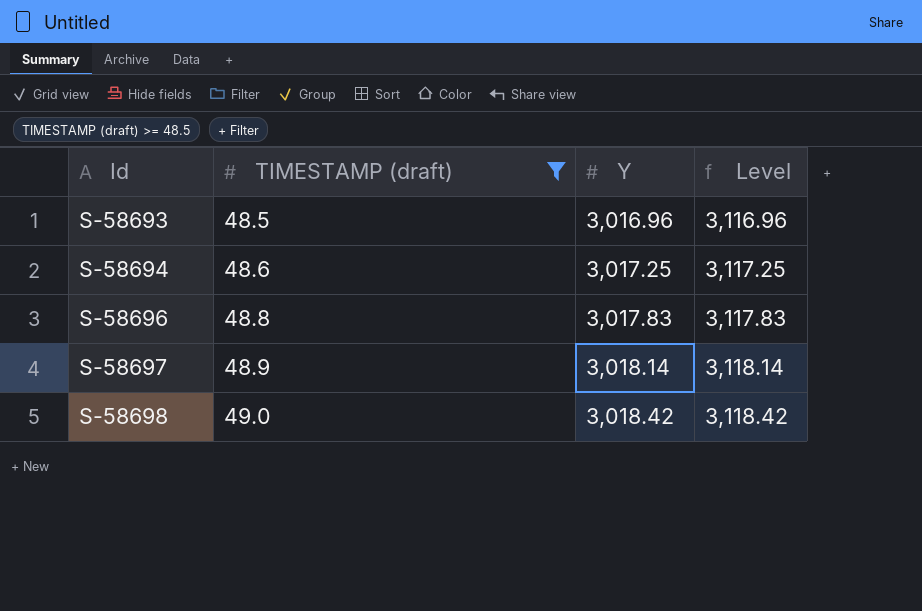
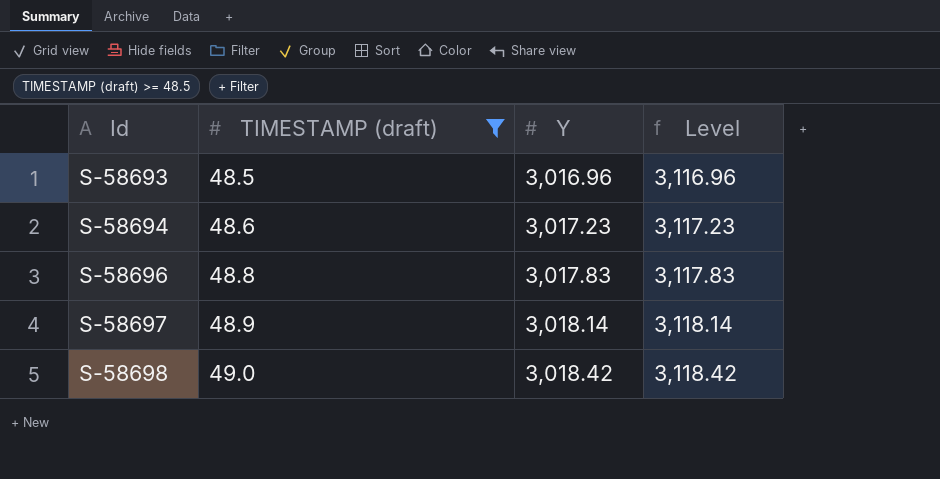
S-58694 | Y: 3,017.25 -> 3,017.23
S-58694 | Level: 3,117.25 -> 3,117.23

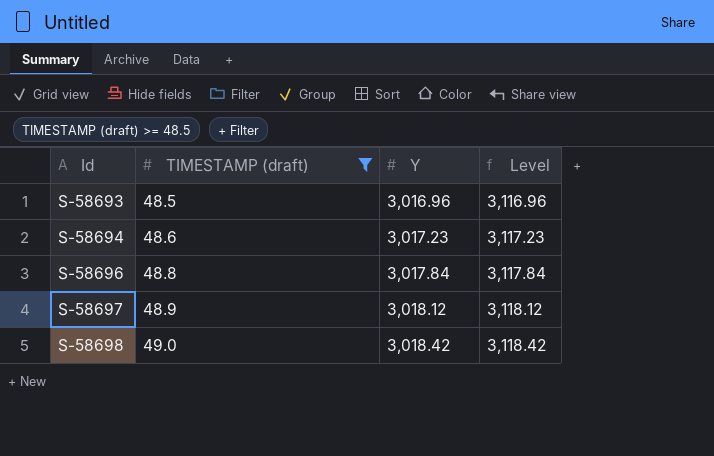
S-58696 | Y: 3,017.83 -> 3,017.84
S-58696 | Level: 3,117.83 -> 3,117.84
S-58697 | Y: 3,018.14 -> 3,018.12
S-58697 | Level: 3,118.14 -> 3,118.12

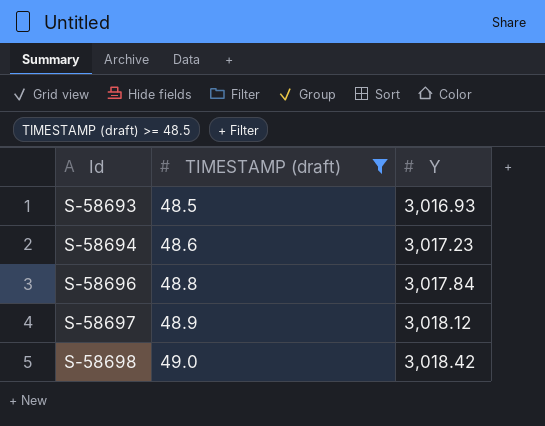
column Level | formula: [Y] + 100 -> none
S-58693 | Y: 3,016.96 -> 3,016.93

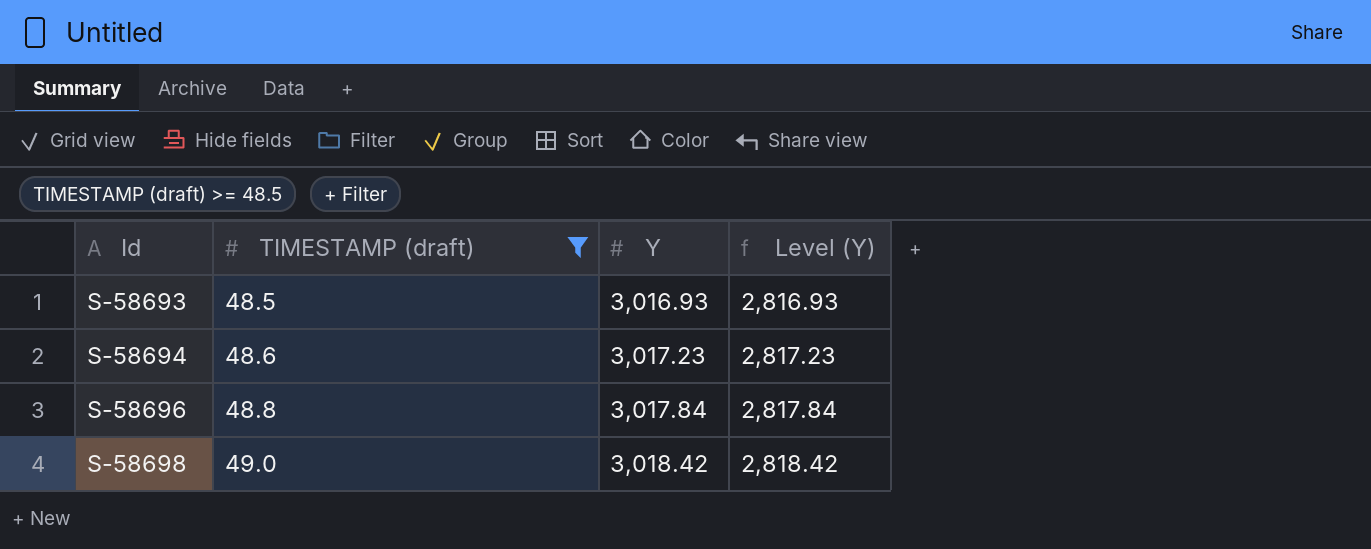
column Level (Y) | formula: none -> [Y] - 200
row S-58697: 48.9 | 3,018.12 -> none

